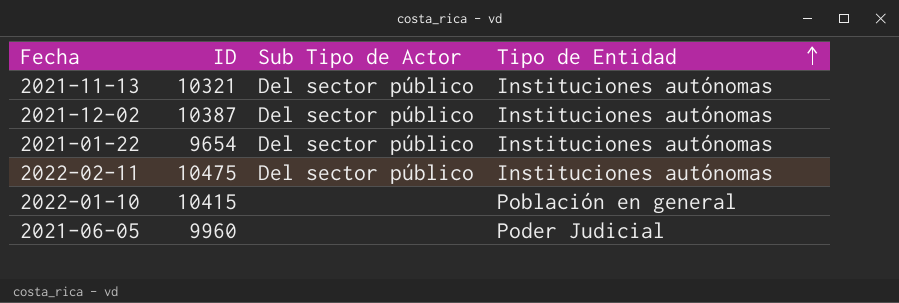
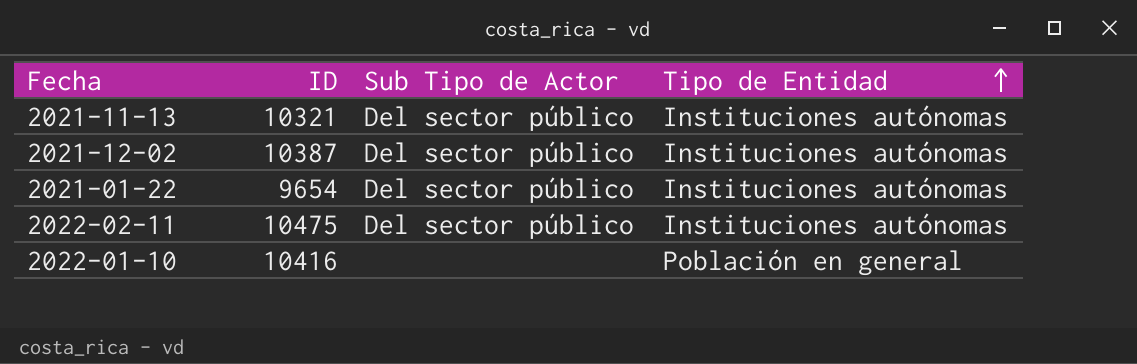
row 2021-06-05: 9960 | none | Poder Judicial -> none
2022-01-10 | ID: 10415 -> 10416

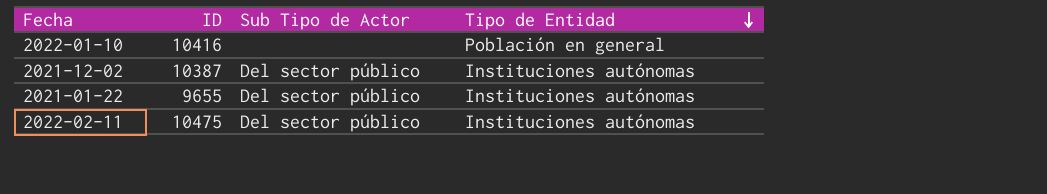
row order: Tipo de Entidad ascending -> Tipo de Entidad descending
row 2021-11-13: 10321 | Del sector público | Instituciones autónomas -> none
2021-01-22 | ID: 9654 -> 9655

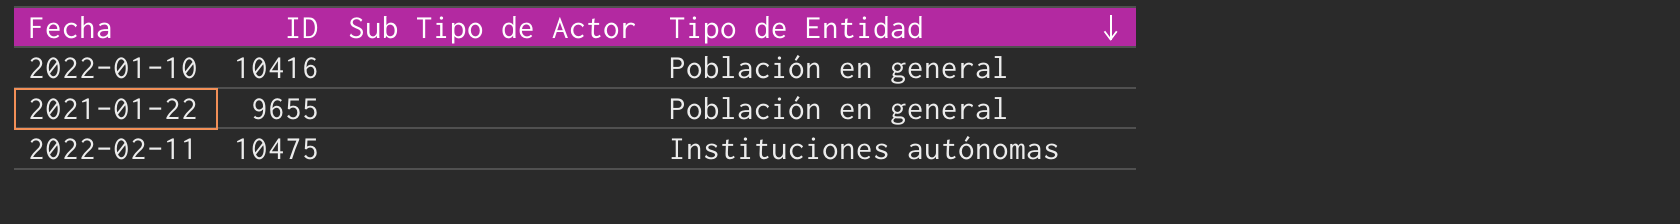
row 2021-12-02: 10387 | Del sector público | Instituciones autónomas -> none
2021-01-22 | Sub Tipo de Actor: Del sector público -> none
2021-01-22 | Tipo de Entidad: Instituciones autónomas -> Población en general
2022-02-11 | Sub Tipo de Actor: Del sector público -> none

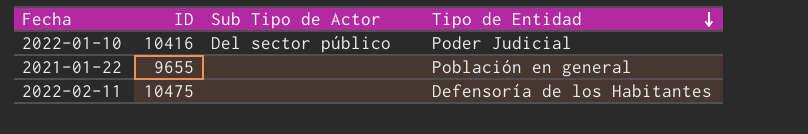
2022-01-10 | Sub Tipo de Actor: none -> Del sector público
2022-01-10 | Tipo de Entidad: Población en general -> Poder Judicial
2022-02-11 | Tipo de Entidad: Instituciones autónomas -> Defensoría de los Habitantes

